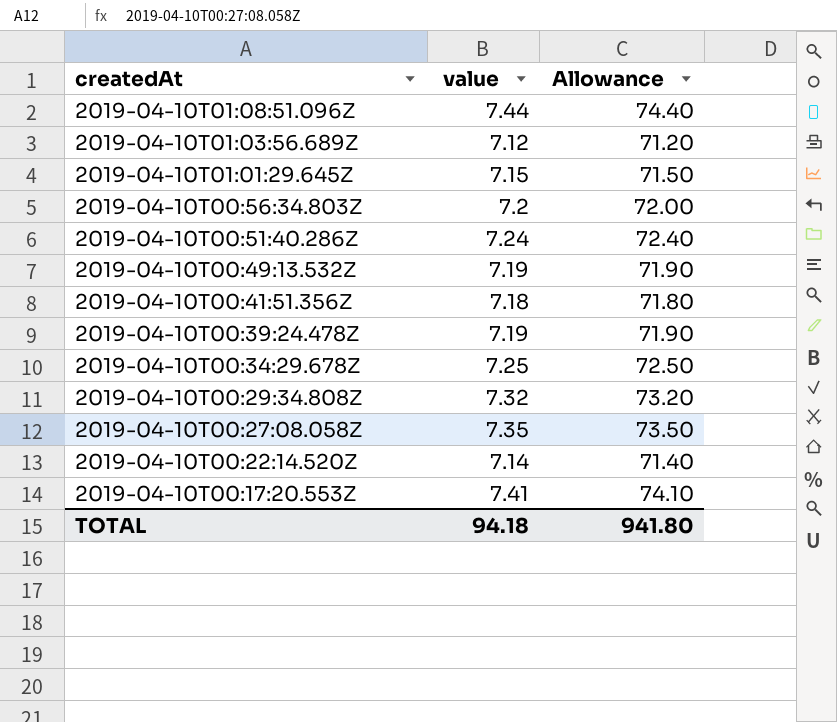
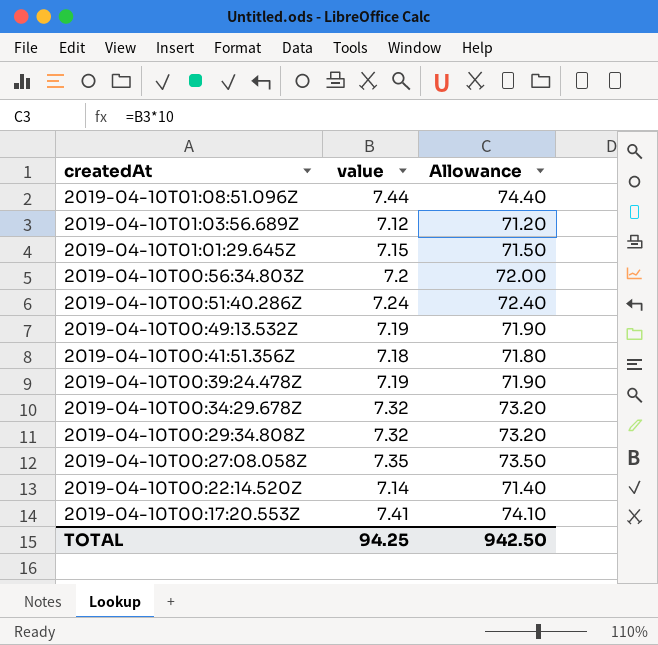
2019-04-10T00:34:29.678Z | value: 7.25 -> 7.32
2019-04-10T00:34:29.678Z | Allowance: 72.50 -> 73.20
TOTAL | value: 94.18 -> 94.25
TOTAL | Allowance: 941.80 -> 942.50

